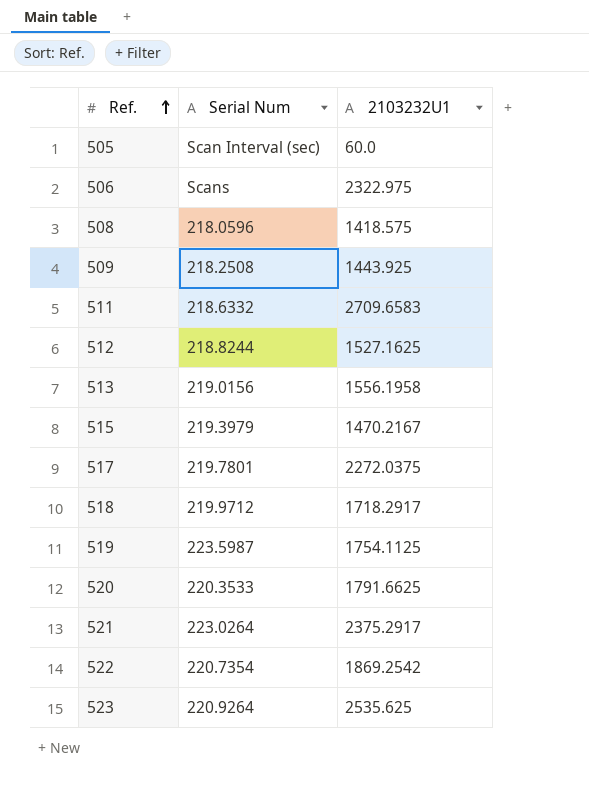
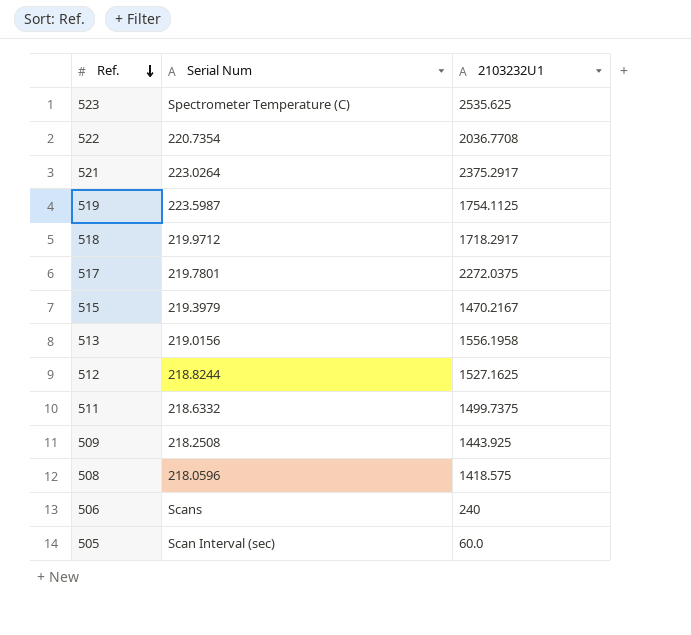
row order: Ref. ascending -> Ref. descending
row 520: 220.3533 | 1791.6625 -> none
523 | Serial Num: 220.9264 -> Spectrometer Temperature (C)
522 | 2103232U1: 1869.2542 -> 2036.7708
511 | 2103232U1: 2709.6583 -> 1499.7375
506 | 2103232U1: 2322.975 -> 240

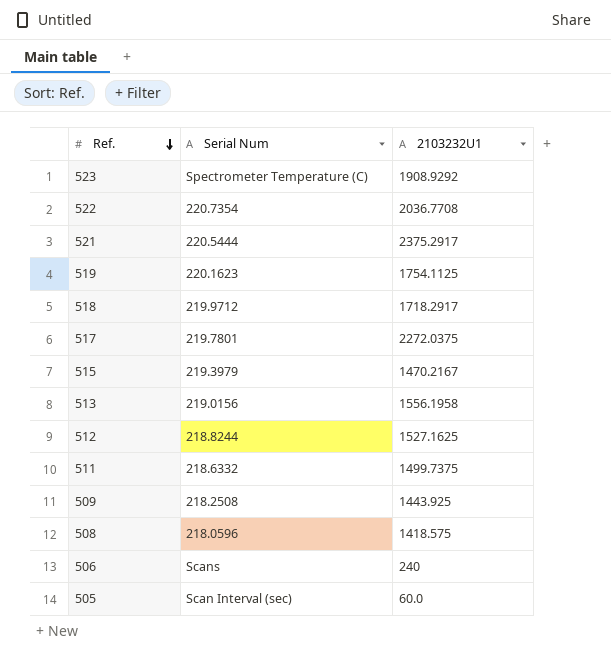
523 | 2103232U1: 2535.625 -> 1908.9292
521 | Serial Num: 223.0264 -> 220.5444
519 | Serial Num: 223.5987 -> 220.1623

